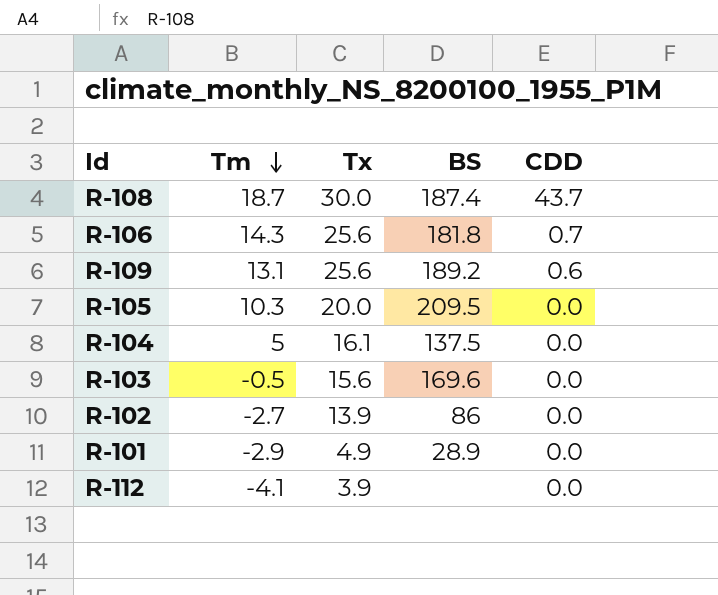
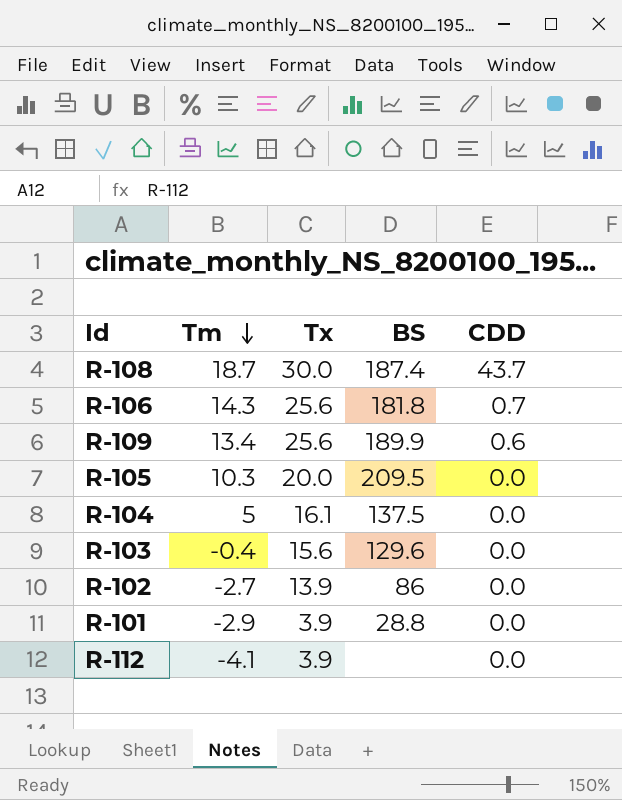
R-109 | Tm: 13.1 -> 13.4
R-109 | BS: 189.2 -> 189.9
R-103 | Tm: -0.5 -> -0.4
R-103 | BS: 169.6 -> 129.6
R-101 | Tx: 4.9 -> 3.9
R-101 | BS: 28.9 -> 28.8

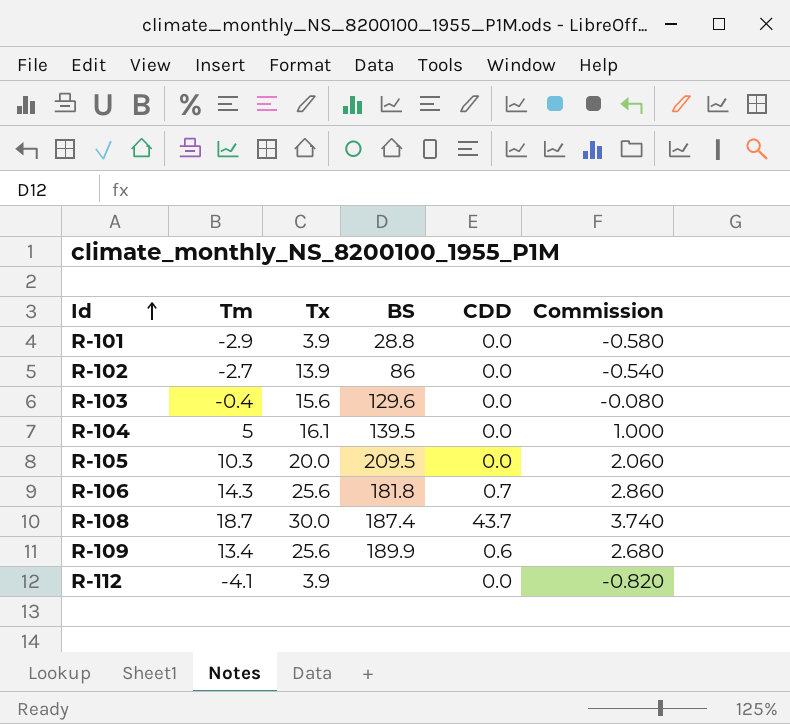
row order: Tm descending -> Id ascending
column Commission | formula: none -> [Tm] * 0.2
R-104 | BS: 137.5 -> 139.5

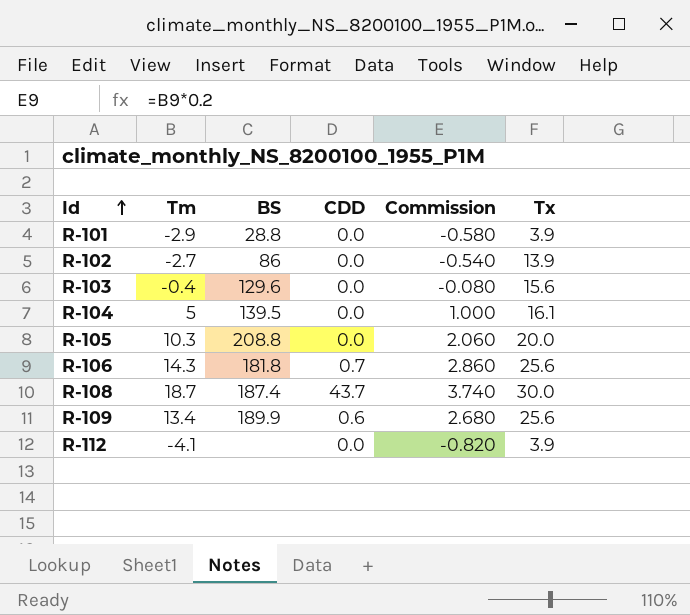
column Tx | position: 3 -> 6
R-105 | BS: 209.5 -> 208.8

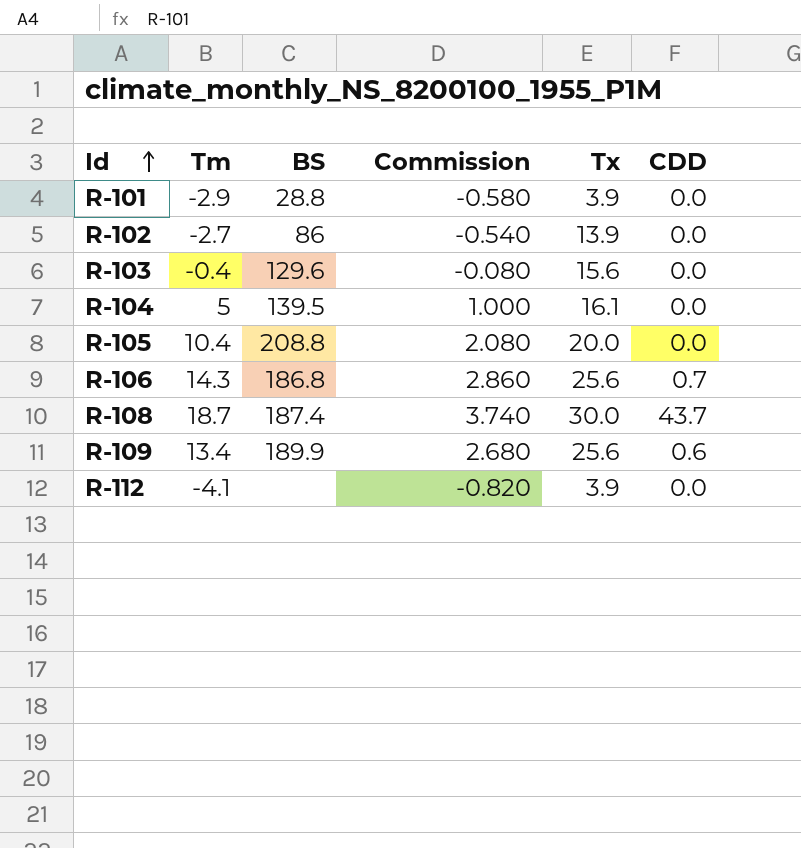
column CDD | position: 4 -> 6
R-105 | Tm: 10.3 -> 10.4
R-105 | Commission: 2.060 -> 2.080
R-106 | BS: 181.8 -> 186.8

